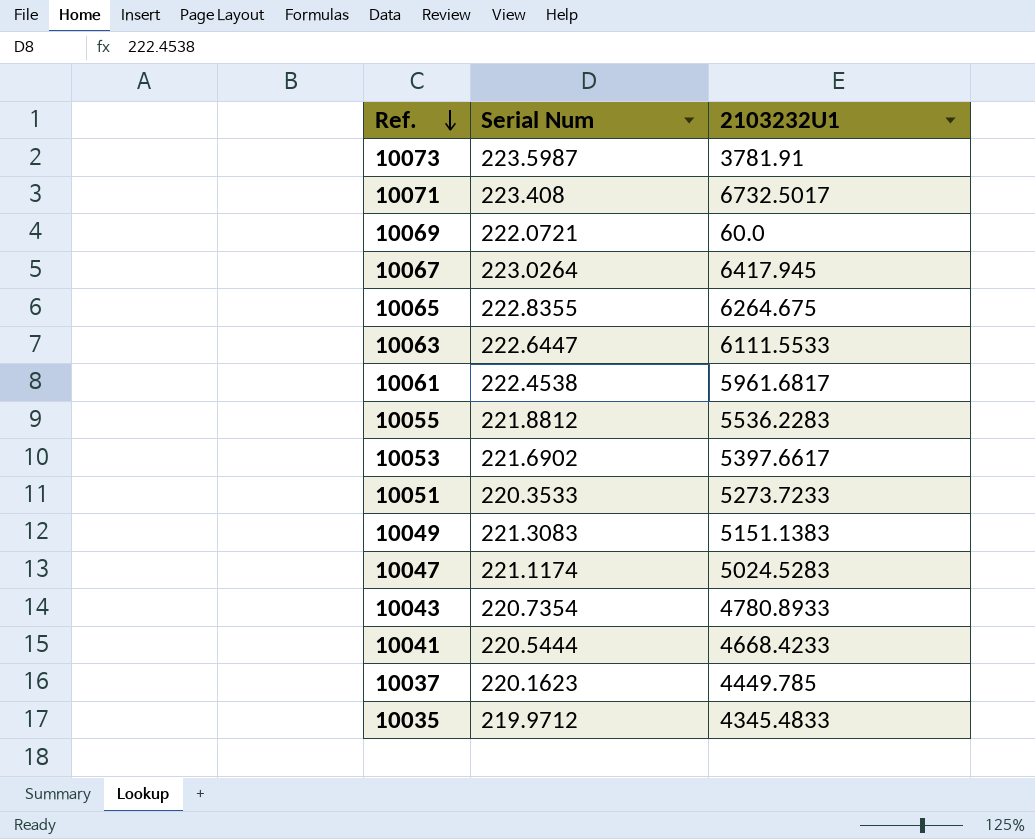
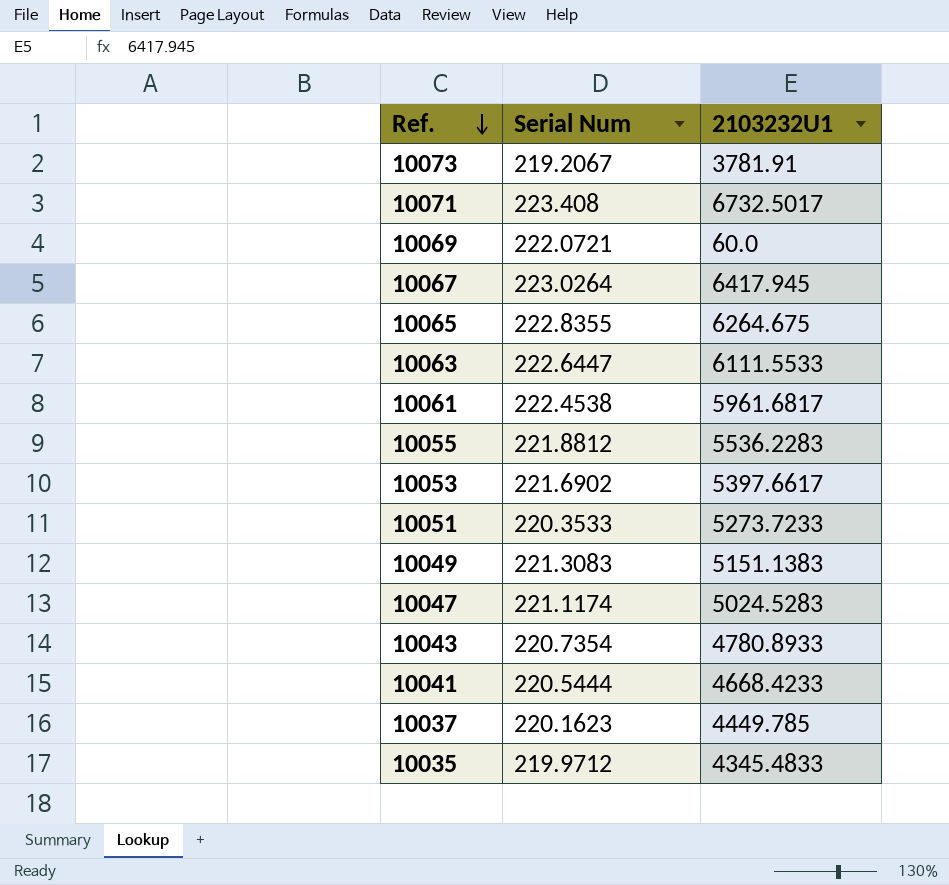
10073 | Serial Num: 223.5987 -> 219.2067

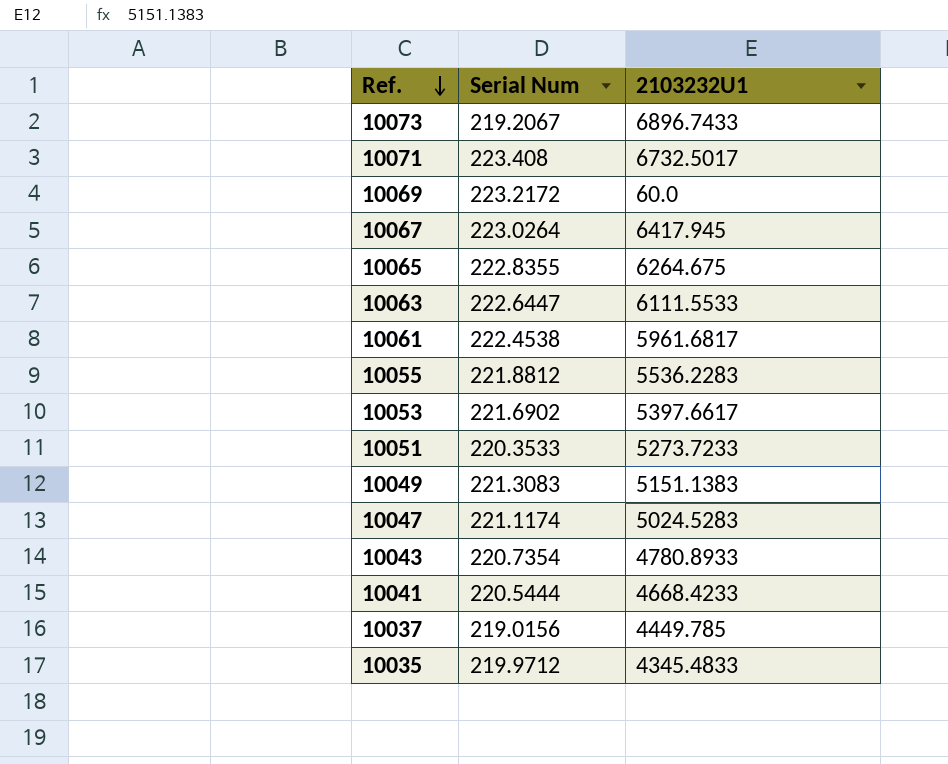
10073 | 2103232U1: 3781.91 -> 6896.7433
10069 | Serial Num: 222.0721 -> 223.2172
10037 | Serial Num: 220.1623 -> 219.0156

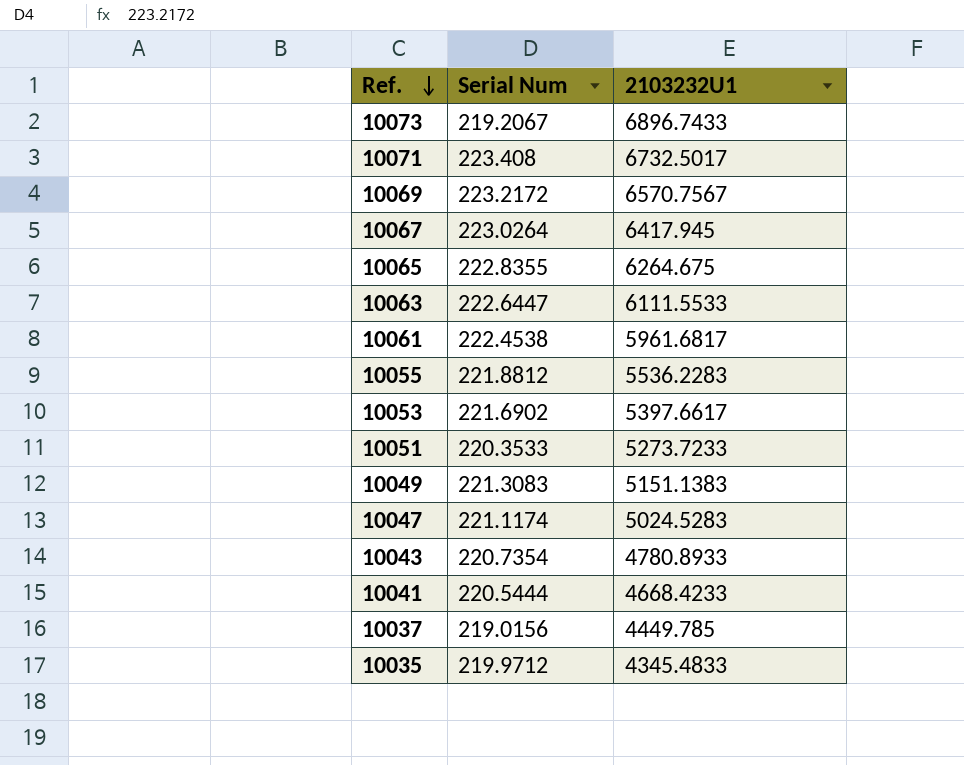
10069 | 2103232U1: 60.0 -> 6570.7567

